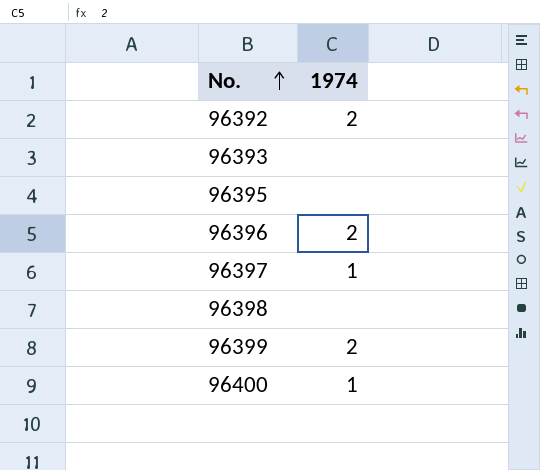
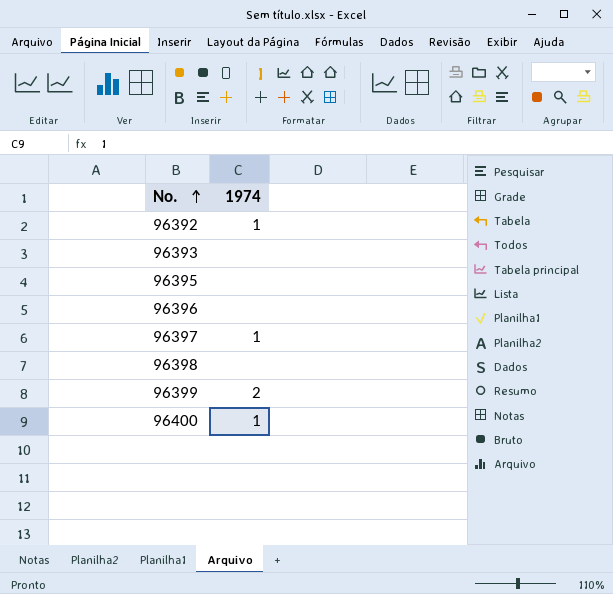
96392 | 1974: 2 -> 1
96396 | 1974: 2 -> none

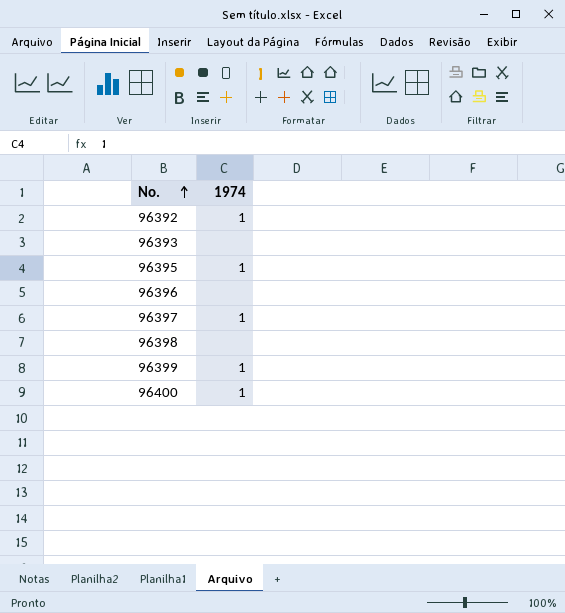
96395 | 1974: none -> 1
96399 | 1974: 2 -> 1

